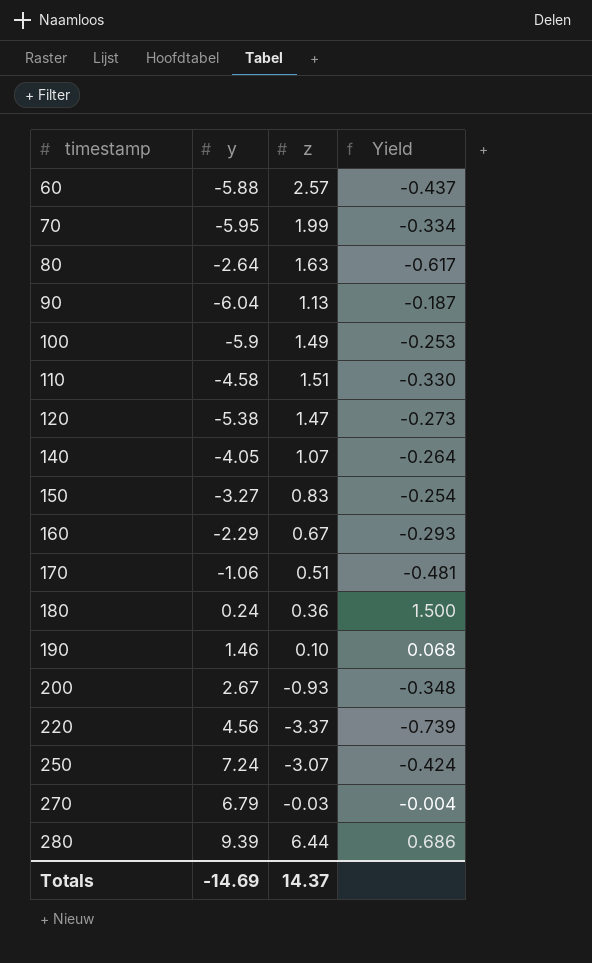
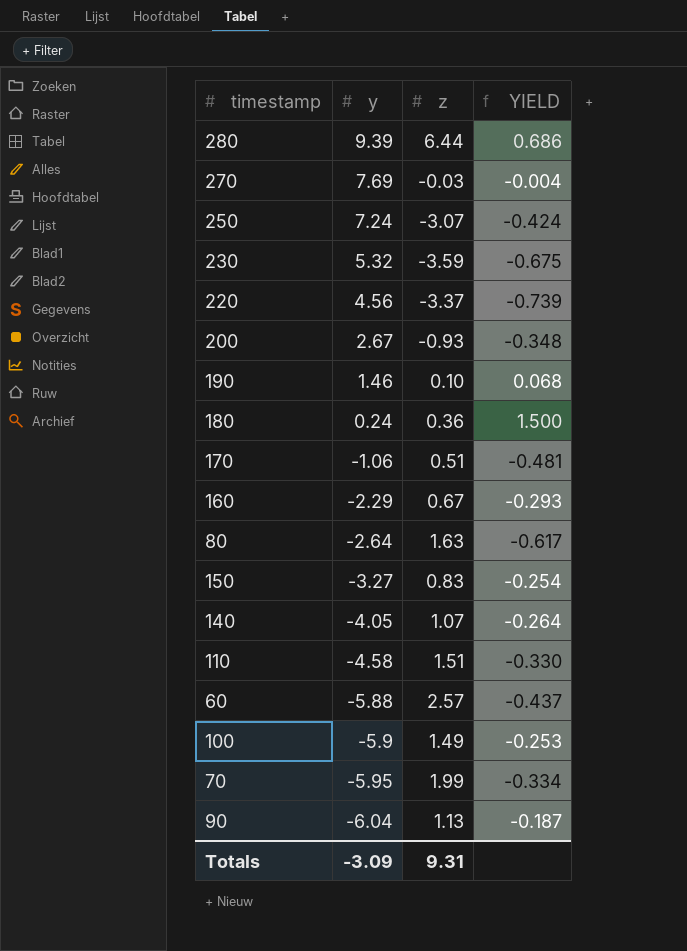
row order: timestamp ascending -> y descending
column name: Yield -> YIELD
row 120: -5.38 | 1.47 | -0.273 -> none
270 | y: 6.79 -> 7.69
row 230: none -> 5.32 | -3.59 | -0.675
Totals | y: -14.69 -> -3.09
Totals | z: 14.37 -> 9.31

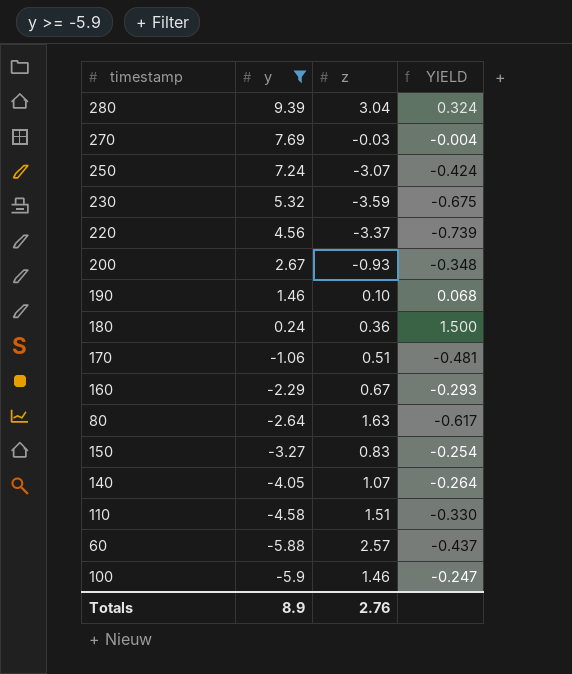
filter: none -> y >= -5.9
280 | z: 6.44 -> 3.04
280 | YIELD: 0.686 -> 0.324
100 | z: 1.49 -> 1.46
100 | YIELD: -0.253 -> -0.247
Totals | y: -3.09 -> 8.9
Totals | z: 9.31 -> 2.76

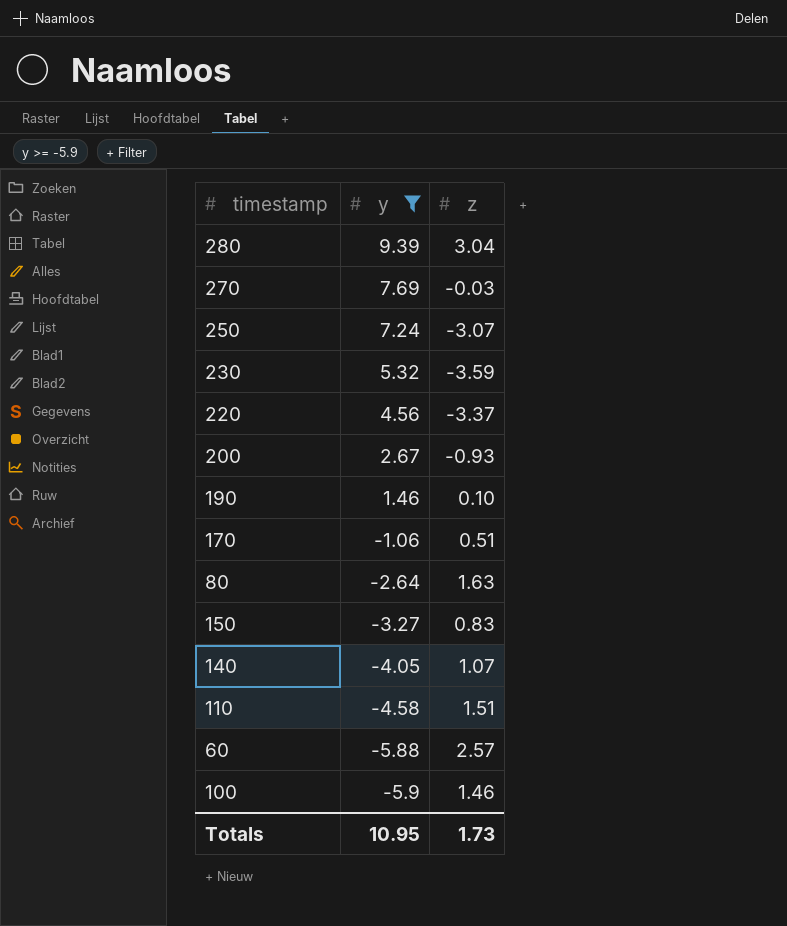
column YIELD | formula: [z] / [y] -> none
row 180: 0.24 | 0.36 | 1.500 -> none
row 160: -2.29 | 0.67 | -0.293 -> none
Totals | y: 8.9 -> 10.95
Totals | z: 2.76 -> 1.73

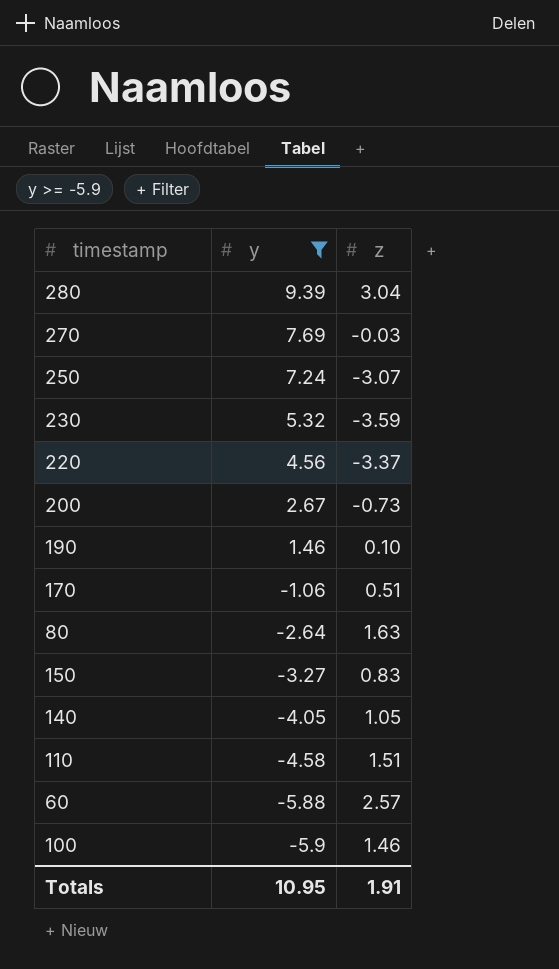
200 | z: -0.93 -> -0.73
140 | z: 1.07 -> 1.05
Totals | z: 1.73 -> 1.91

